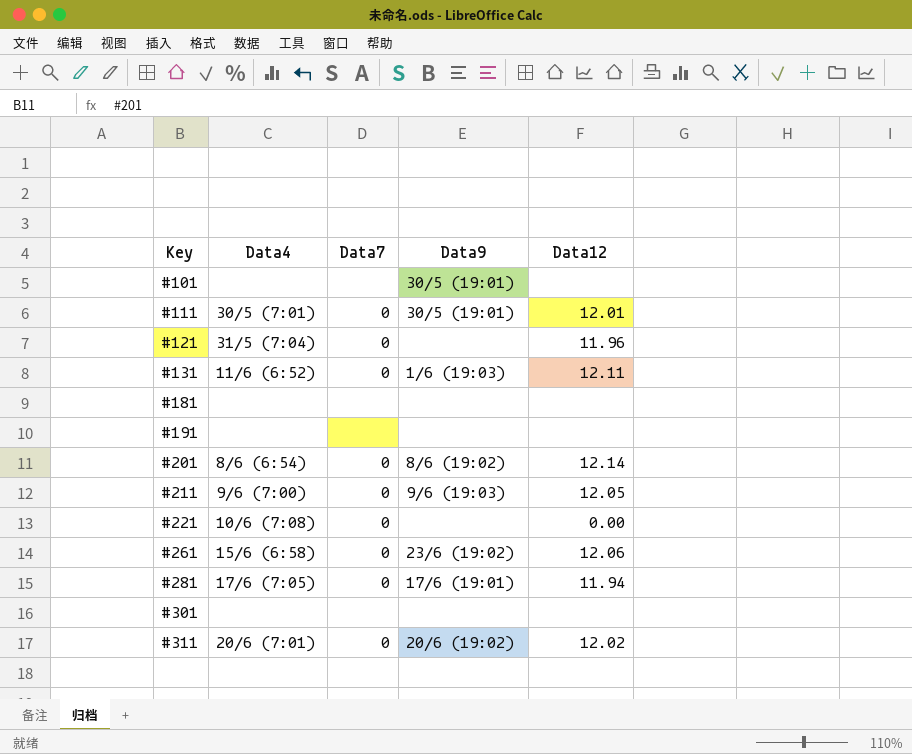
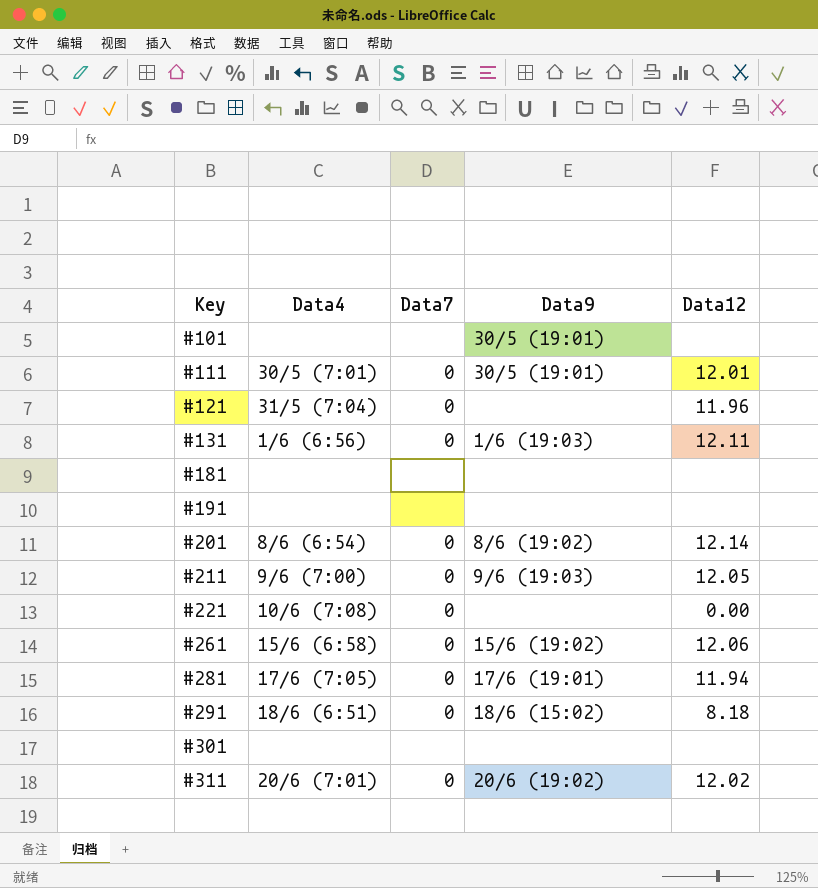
#131 | Data4: 11/6 (6:52) -> 1/6 (6:56)
#261 | Data9: 23/6 (19:02) -> 15/6 (19:02)
row #291: none -> 18/6 (6:51) | 0 | 18/6 (15:02) | 8.18

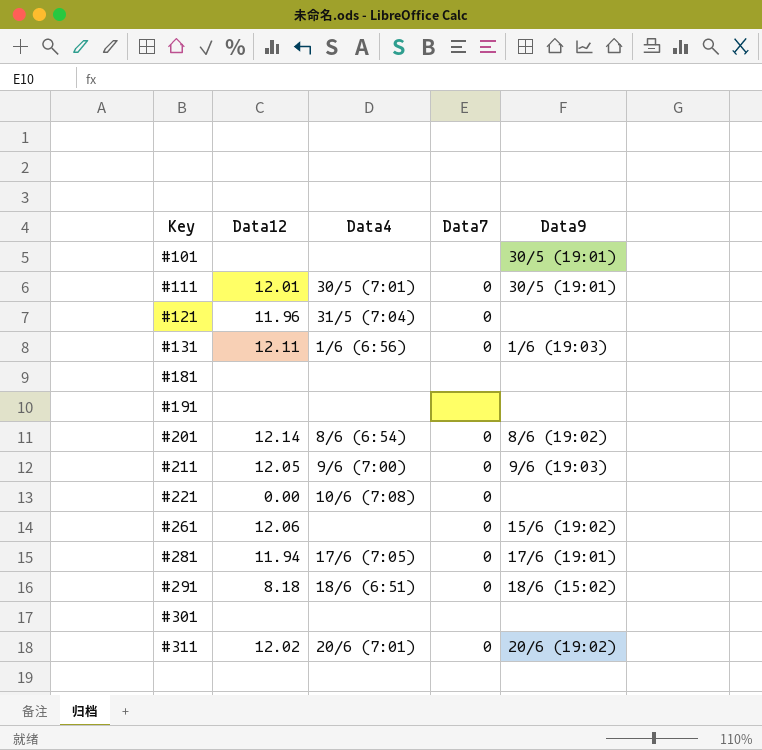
column Data12 | position: 5 -> 2
#261 | Data4: 15/6 (6:58) -> none

